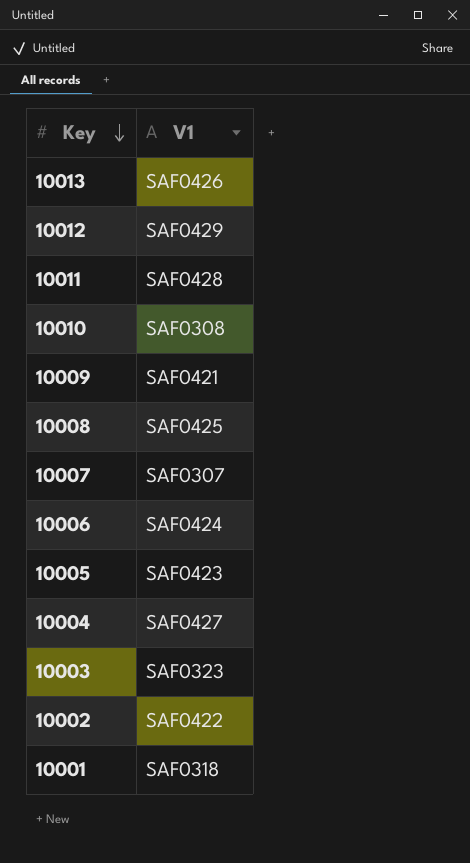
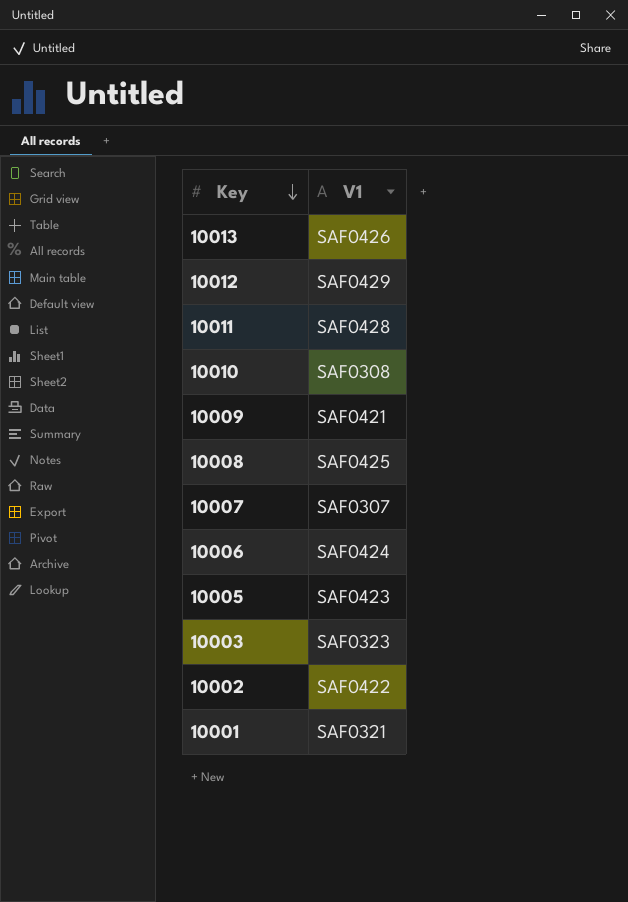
row 10004: SAF0427 -> none
10001 | V1: SAF0318 -> SAF0321

